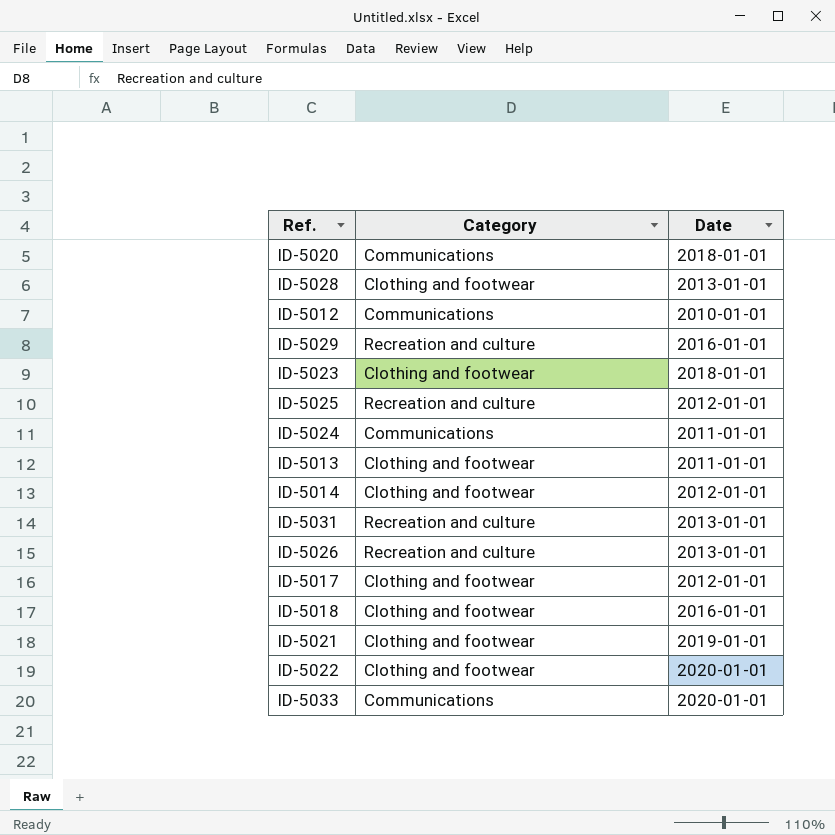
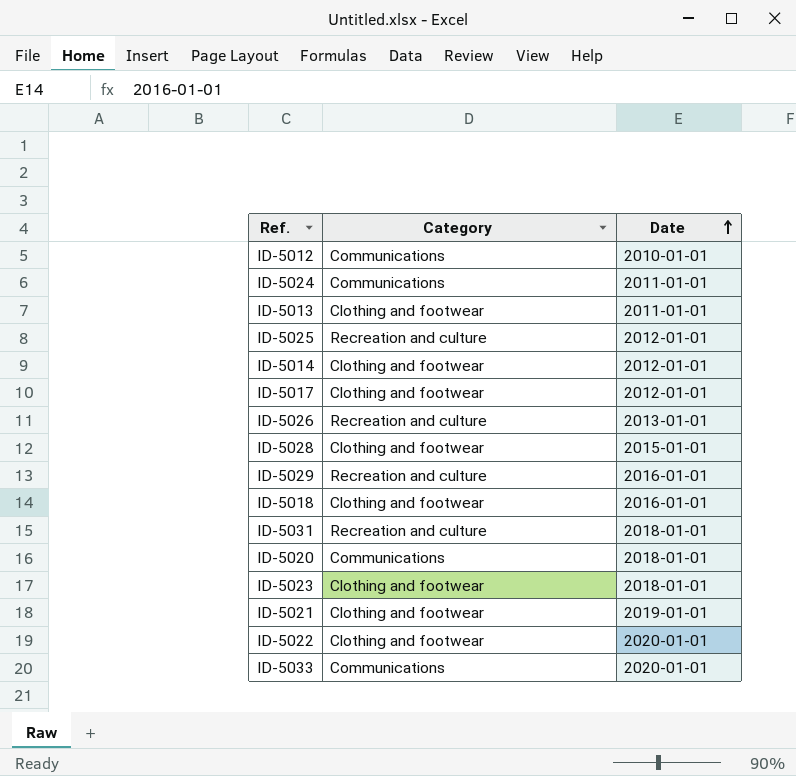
row order: none -> Date ascending
ID-5028 | Date: 2013-01-01 -> 2015-01-01
ID-5031 | Date: 2013-01-01 -> 2018-01-01

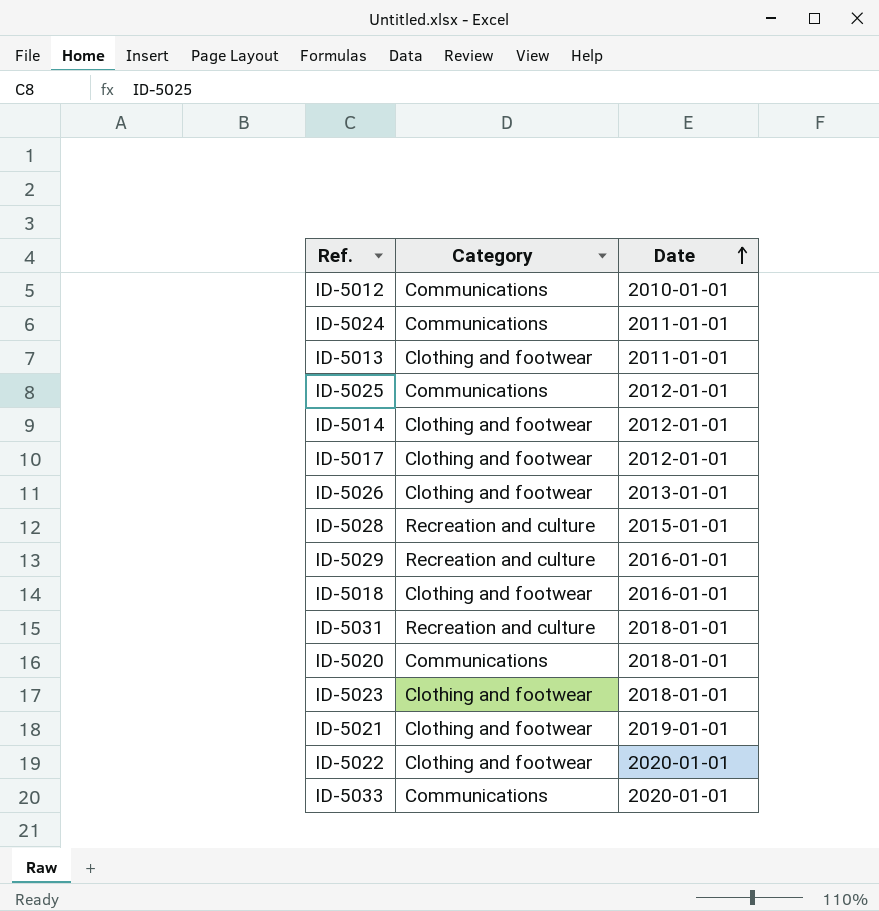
ID-5025 | Category: Recreation and culture -> Communications
ID-5026 | Category: Recreation and culture -> Clothing and footwear
ID-5028 | Category: Clothing and footwear -> Recreation and culture

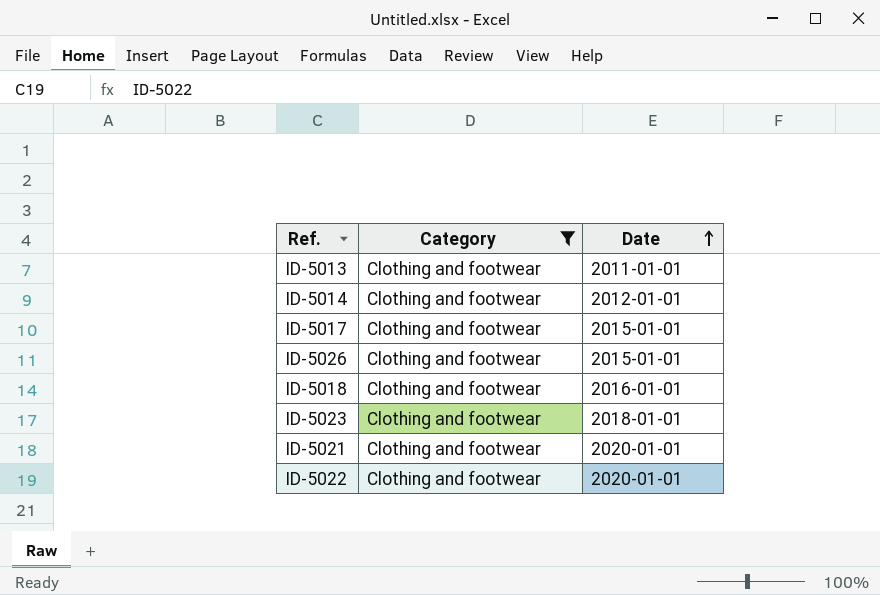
filter: none -> Category = Clothing and footwear
ID-5017 | Date: 2012-01-01 -> 2015-01-01
ID-5026 | Date: 2013-01-01 -> 2015-01-01
ID-5021 | Date: 2019-01-01 -> 2020-01-01

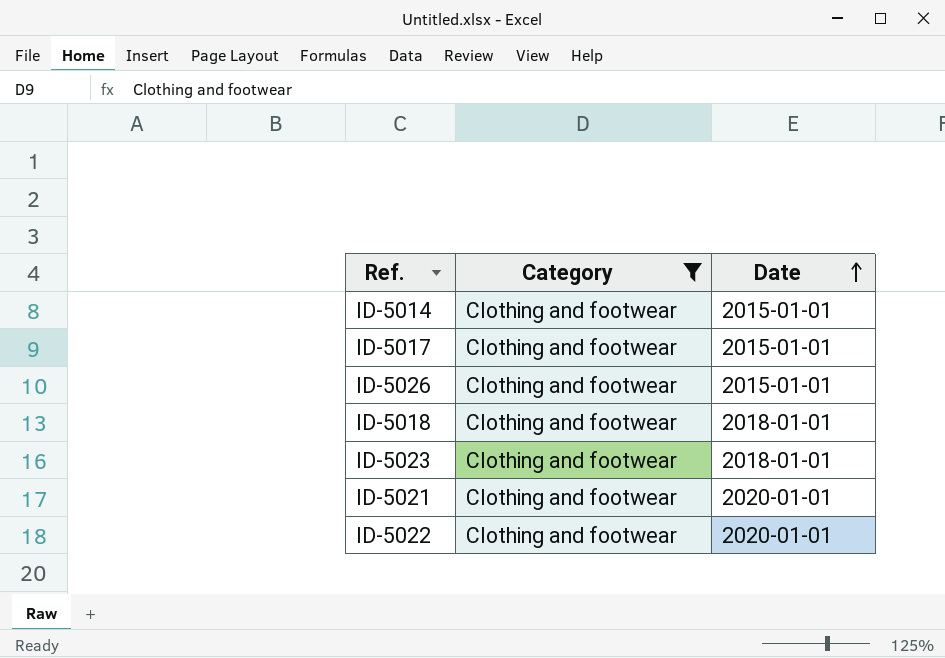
row ID-5013: Clothing and footwear | 2011-01-01 -> none
ID-5014 | Date: 2012-01-01 -> 2015-01-01
ID-5018 | Date: 2016-01-01 -> 2018-01-01

